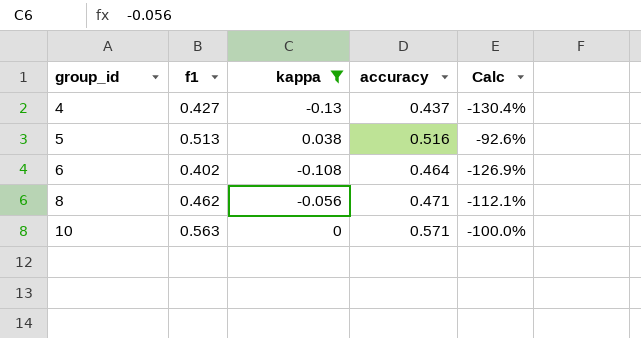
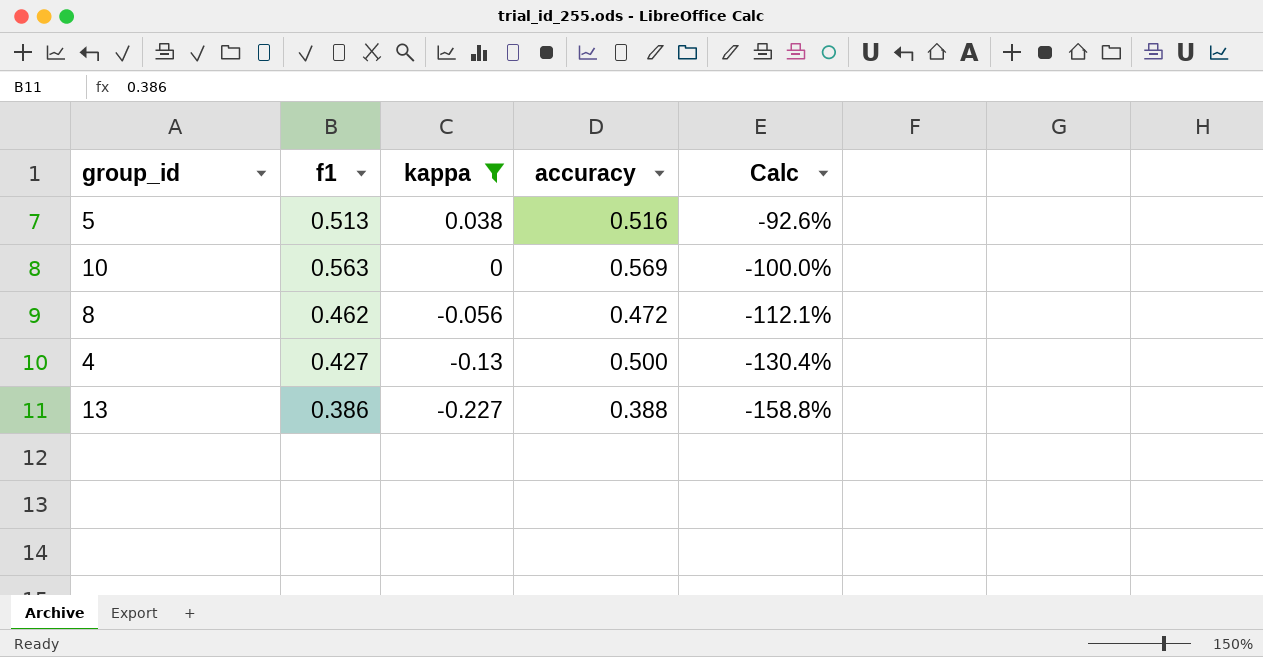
row order: group_id ascending -> kappa descending
row 6: 0.402 | -0.108 | 0.464 | -126.9% -> none
10 | accuracy: 0.571 -> 0.569
8 | accuracy: 0.471 -> 0.472
4 | accuracy: 0.437 -> 0.500
row 13: none -> 0.386 | -0.227 | 0.388 | -158.8%

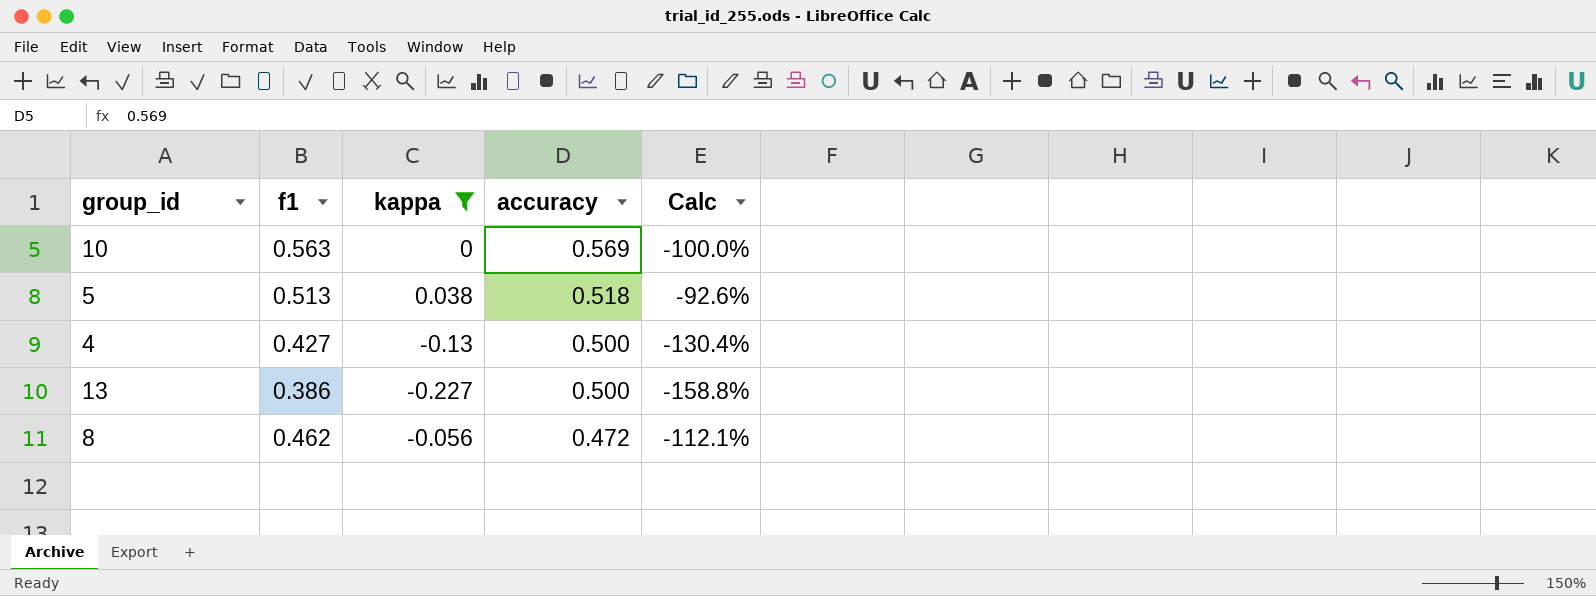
row order: kappa descending -> accuracy descending
5 | accuracy: 0.516 -> 0.518
13 | accuracy: 0.388 -> 0.500

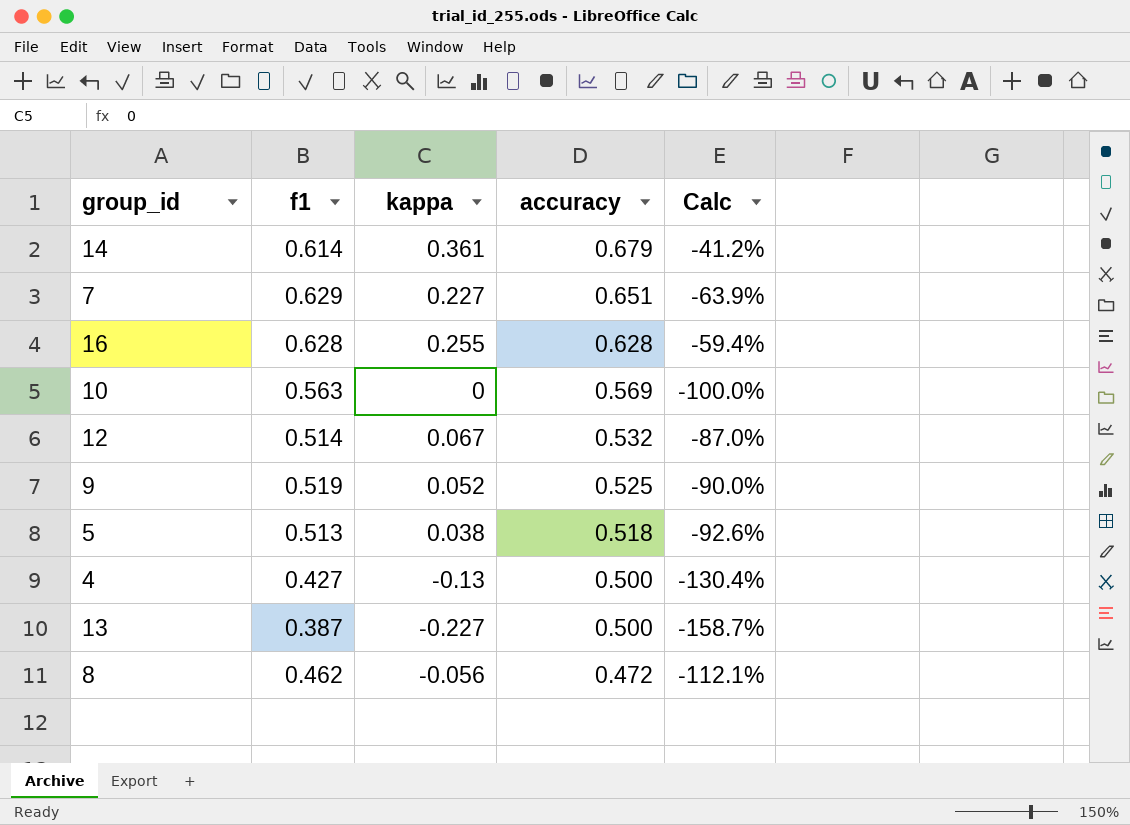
filter: kappa <= 0.038 -> none
13 | f1: 0.386 -> 0.387
13 | Calc: -158.8% -> -158.7%

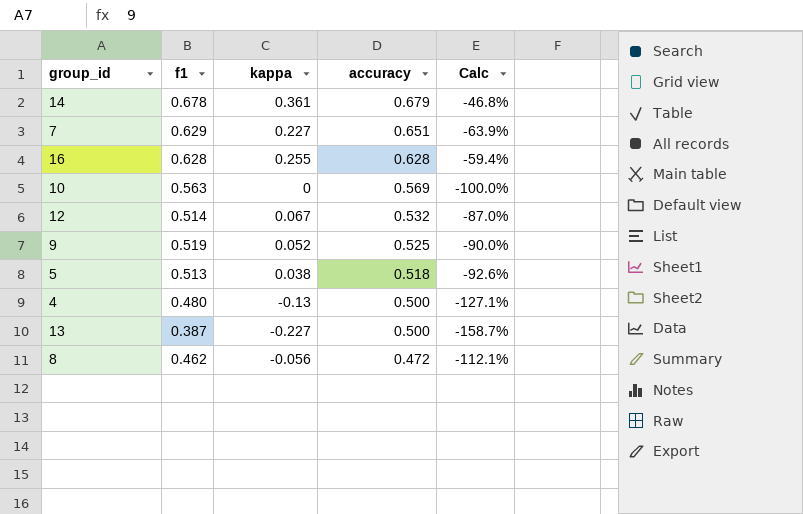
14 | f1: 0.614 -> 0.678
14 | Calc: -41.2% -> -46.8%
4 | f1: 0.427 -> 0.480
4 | Calc: -130.4% -> -127.1%

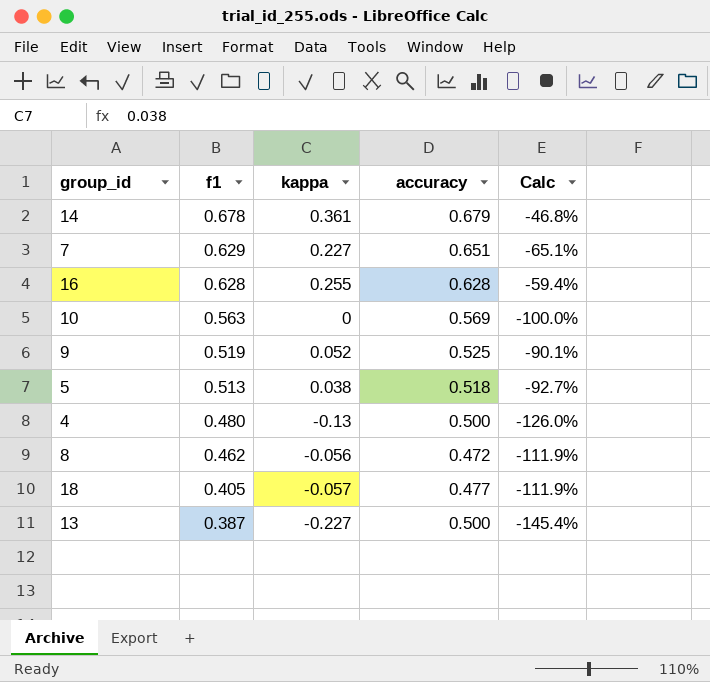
row order: accuracy descending -> f1 descending
column Calc | formula: ([kappa] - [f1]) / [f1] -> ([kappa] - [accuracy]) / [accuracy]
row 12: 0.514 | 0.067 | 0.532 | -87.0% -> none
row 18: none -> 0.405 | -0.057 | 0.477 | -111.9%

